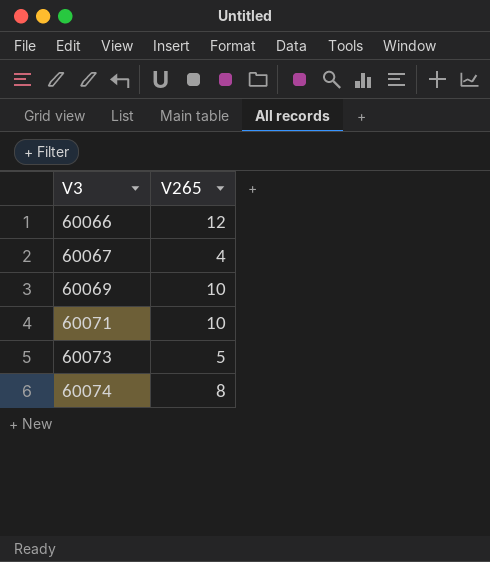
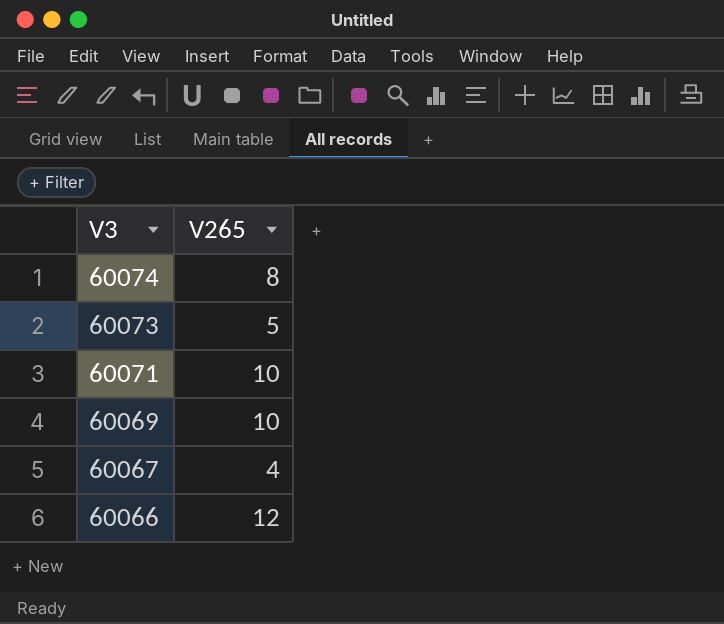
row order: V3 ascending -> V3 descending

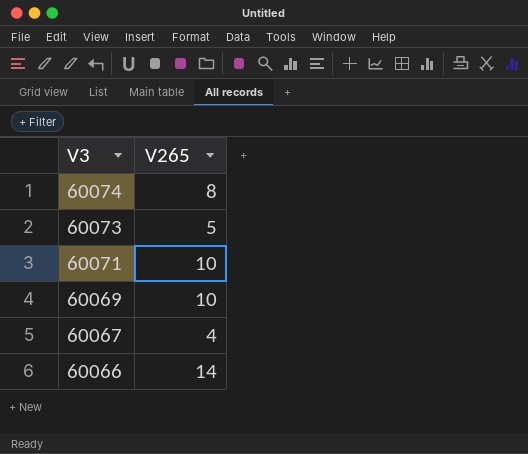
60066 | V265: 12 -> 14

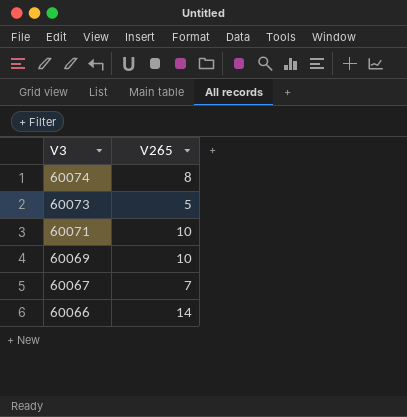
60067 | V265: 4 -> 7

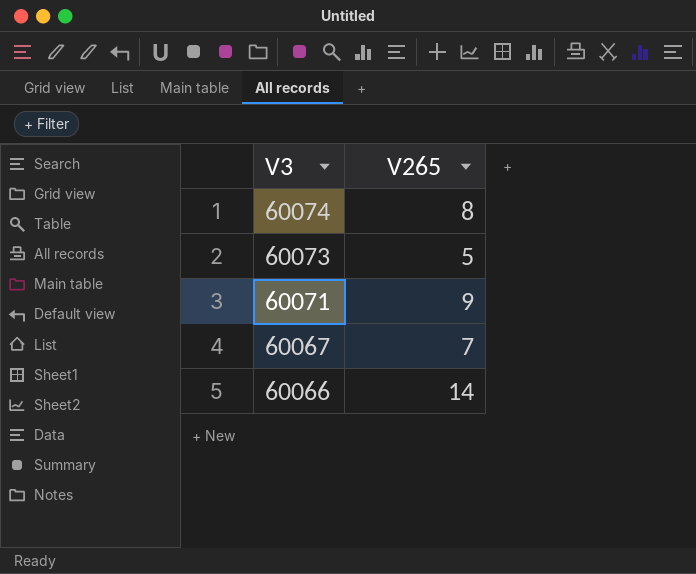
row 60069: 10 -> none
60071 | V265: 10 -> 9

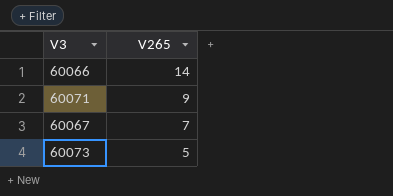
row order: V3 descending -> V265 descending
row 60074: 8 -> none

